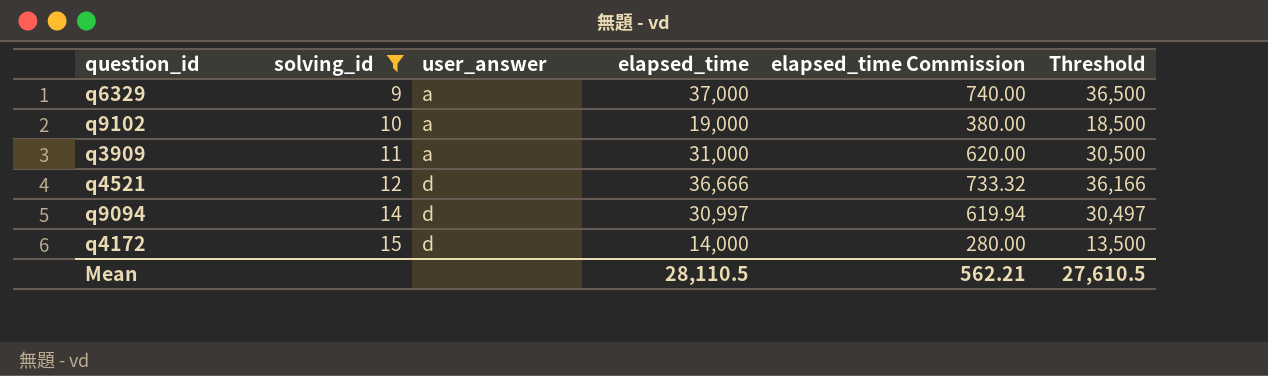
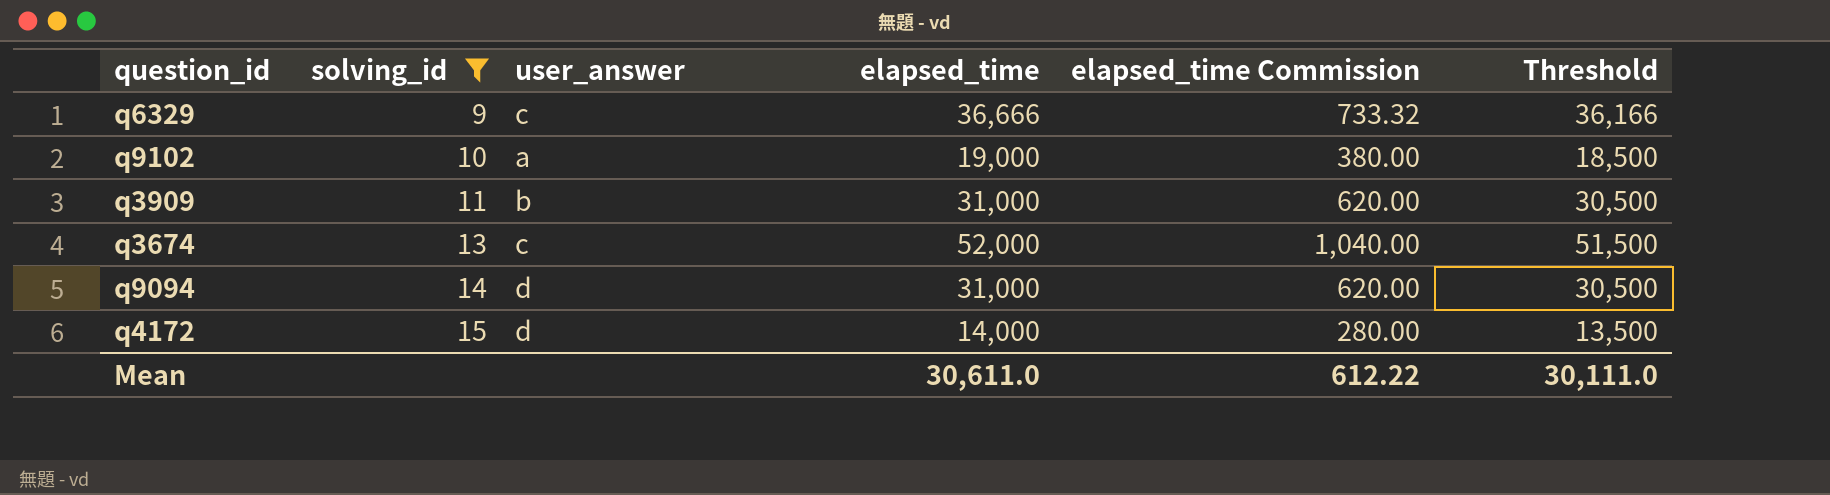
row q4521: 12 | d | 36,666 | 733.32 | 36,166 -> none
q6329 | user_answer: a -> c
q6329 | elapsed_time: 37,000 -> 36,666
q6329 | elapsed_time Commission: 740.00 -> 733.32
q6329 | Threshold: 36,500 -> 36,166
q3909 | user_answer: a -> b
row q3674: none -> 13 | c | 52,000 | 1,040.00 | 51,500
q9094 | elapsed_time: 30,997 -> 31,000
q9094 | elapsed_time Commission: 619.94 -> 620.00
q9094 | Threshold: 30,497 -> 30,500
Mean | elapsed_time: 28,110.5 -> 30,611.0
Mean | elapsed_time Commission: 562.21 -> 612.22
Mean | Threshold: 27,610.5 -> 30,111.0

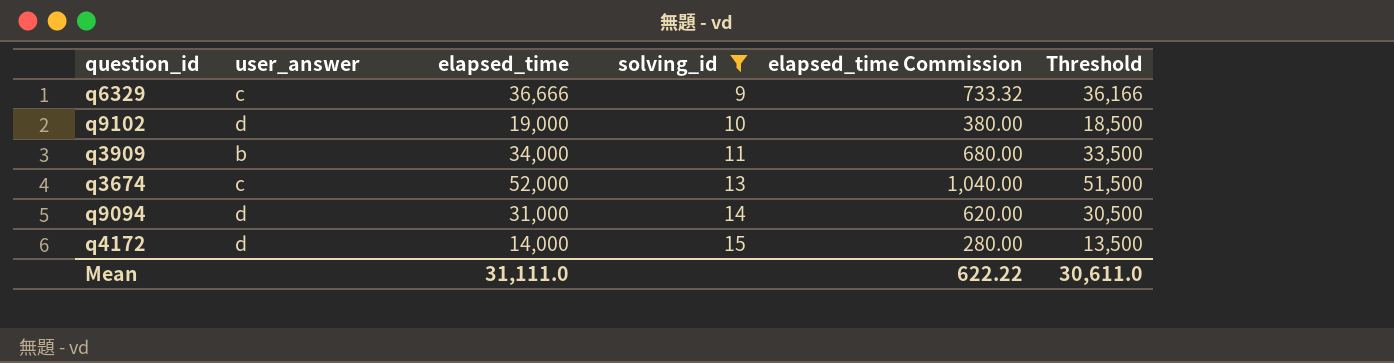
column solving_id | position: 2 -> 4
q9102 | user_answer: a -> d
q3909 | elapsed_time: 31,000 -> 34,000
q3909 | elapsed_time Commission: 620.00 -> 680.00
q3909 | Threshold: 30,500 -> 33,500
Mean | elapsed_time: 30,611.0 -> 31,111.0
Mean | elapsed_time Commission: 612.22 -> 622.22
Mean | Threshold: 30,111.0 -> 30,611.0

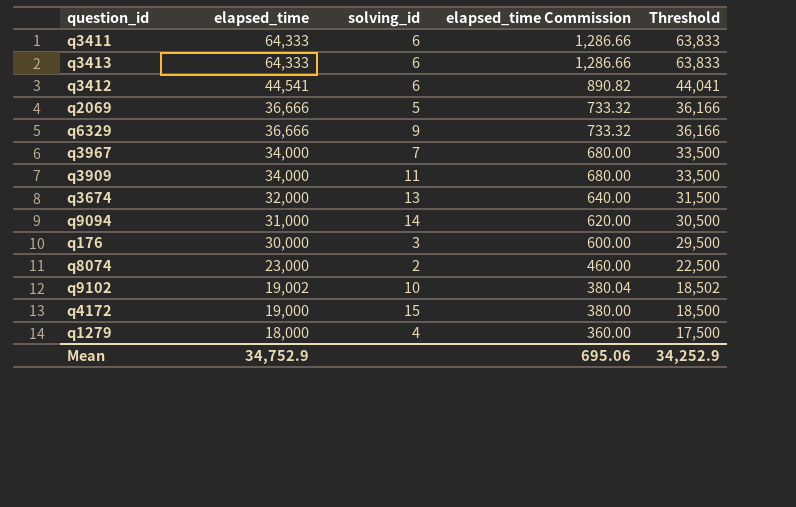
filter: solving_id >= 9 -> none
row order: solving_id ascending -> elapsed_time descending
column user_answer | position: 2 -> none
q3674 | elapsed_time: 52,000 -> 32,000
q3674 | elapsed_time Commission: 1,040.00 -> 640.00
q3674 | Threshold: 51,500 -> 31,500
q9102 | elapsed_time: 19,000 -> 19,002
q9102 | elapsed_time Commission: 380.00 -> 380.04
q9102 | Threshold: 18,500 -> 18,502
q4172 | elapsed_time: 14,000 -> 19,000
q4172 | elapsed_time Commission: 280.00 -> 380.00
q4172 | Threshold: 13,500 -> 18,500
Mean | elapsed_time: 31,111.0 -> 34,752.9
Mean | elapsed_time Commission: 622.22 -> 695.06
Mean | Threshold: 30,611.0 -> 34,252.9

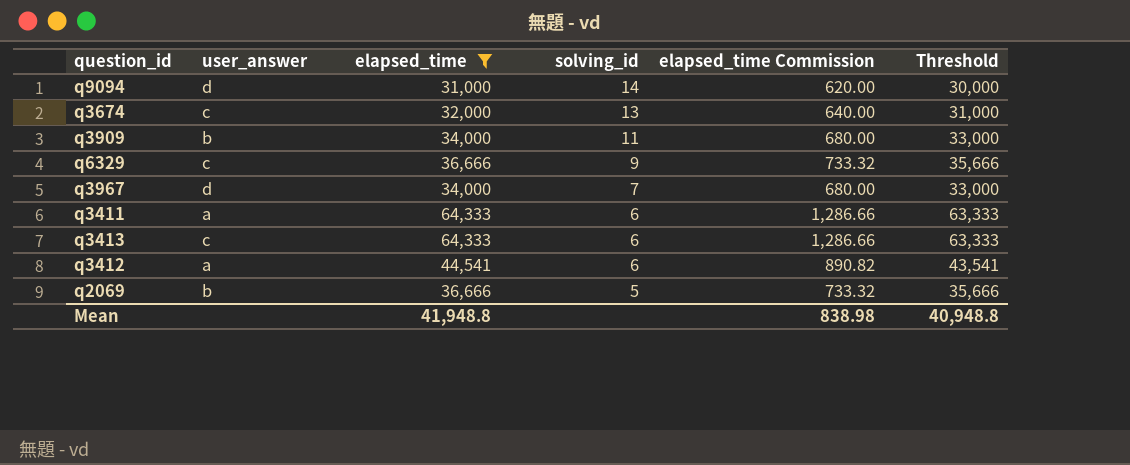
filter: none -> elapsed_time >= 31,000
row order: elapsed_time descending -> solving_id descending
column user_answer | position: none -> 2
column Threshold | formula: [elapsed_time] - 500 -> [elapsed_time] - 1000
Mean | elapsed_time: 34,752.9 -> 41,948.8
Mean | elapsed_time Commission: 695.06 -> 838.98
Mean | Threshold: 34,252.9 -> 40,948.8

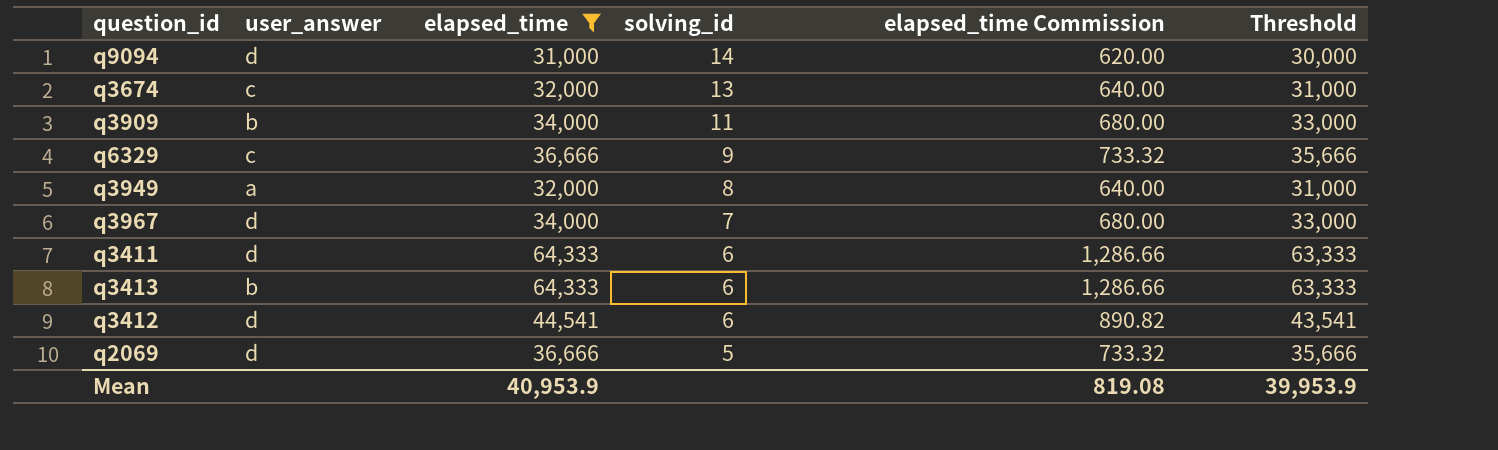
row q3949: none -> a | 32,000 | 8 | 640.00 | 31,000
q3411 | user_answer: a -> d
q3413 | user_answer: c -> b
q3412 | user_answer: a -> d
q2069 | user_answer: b -> d
Mean | elapsed_time: 41,948.8 -> 40,953.9
Mean | elapsed_time Commission: 838.98 -> 819.08
Mean | Threshold: 40,948.8 -> 39,953.9

